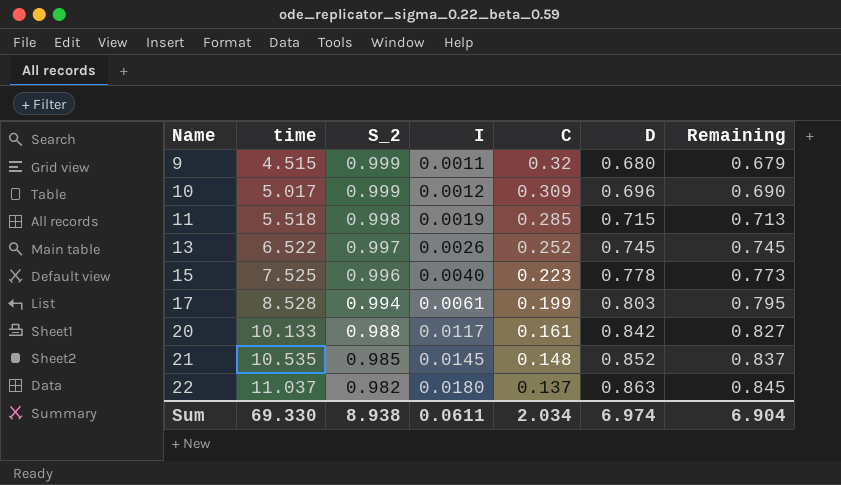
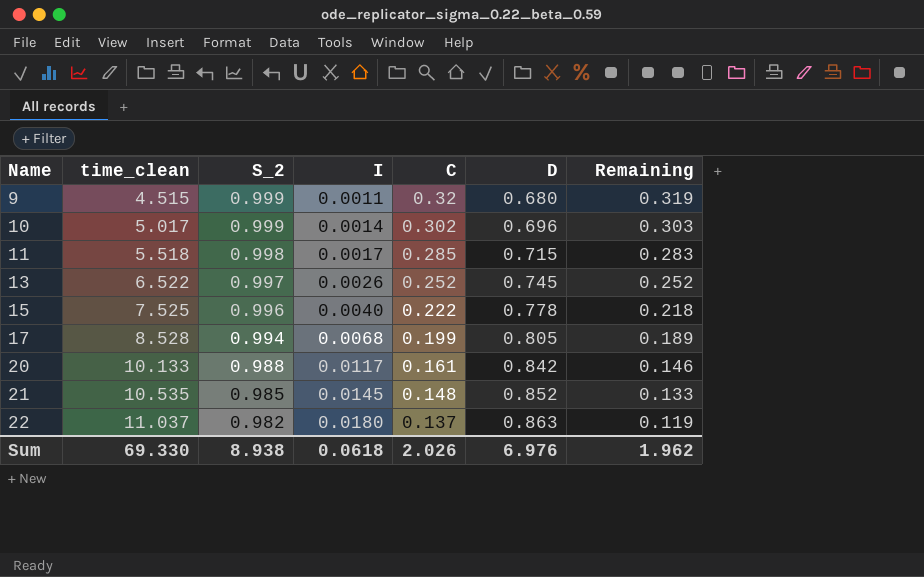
column name: time -> time_clean
column Remaining | formula: [S_2] - [C] -> [S_2] - [D]
10 | I: 0.0012 -> 0.0014
10 | C: 0.309 -> 0.302
11 | I: 0.0019 -> 0.0017
15 | C: 0.223 -> 0.222
17 | I: 0.0061 -> 0.0068
17 | D: 0.803 -> 0.805
Sum | I: 0.0611 -> 0.0618
Sum | C: 2.034 -> 2.026
Sum | D: 6.974 -> 6.976
Sum | Remaining: 6.904 -> 1.962

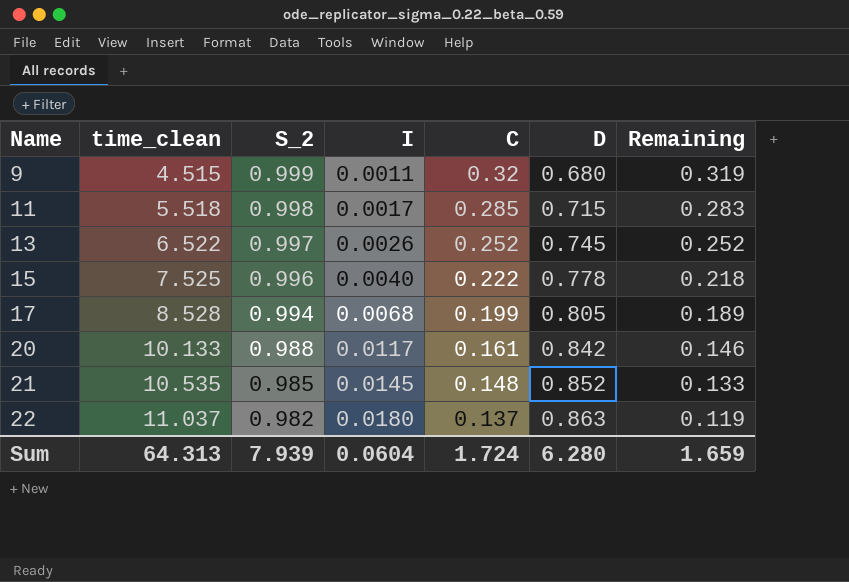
row 10: 5.017 | 0.999 | 0.0014 | 0.302 | 0.696 | 0.303 -> none
Sum | time_clean: 69.330 -> 64.313
Sum | S_2: 8.938 -> 7.939
Sum | I: 0.0618 -> 0.0604
Sum | C: 2.026 -> 1.724
Sum | D: 6.976 -> 6.280
Sum | Remaining: 1.962 -> 1.659

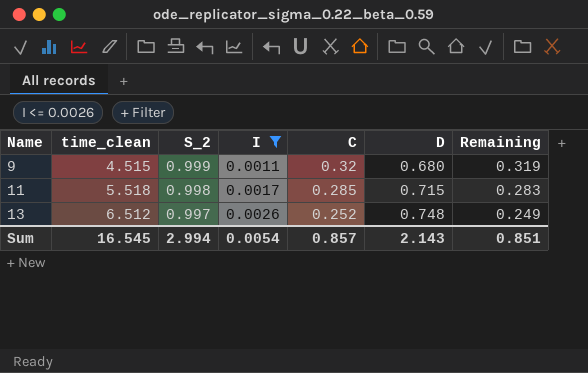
filter: none -> I <= 0.0026
13 | time_clean: 6.522 -> 6.512
13 | D: 0.745 -> 0.748
13 | Remaining: 0.252 -> 0.249
Sum | time_clean: 64.313 -> 16.545
Sum | S_2: 7.939 -> 2.994
Sum | I: 0.0604 -> 0.0054
Sum | C: 1.724 -> 0.857
Sum | D: 6.280 -> 2.143
Sum | Remaining: 1.659 -> 0.851

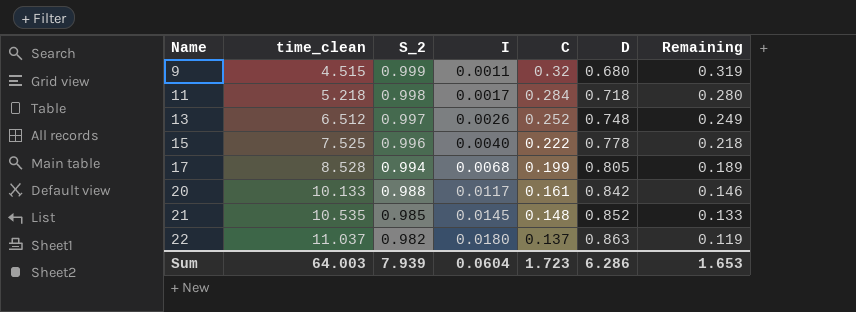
filter: I <= 0.0026 -> none
11 | time_clean: 5.518 -> 5.218
11 | C: 0.285 -> 0.284
11 | D: 0.715 -> 0.718
11 | Remaining: 0.283 -> 0.280
Sum | time_clean: 16.545 -> 64.003
Sum | S_2: 2.994 -> 7.939
Sum | I: 0.0054 -> 0.0604
Sum | C: 0.857 -> 1.723
Sum | D: 2.143 -> 6.286
Sum | Remaining: 0.851 -> 1.653

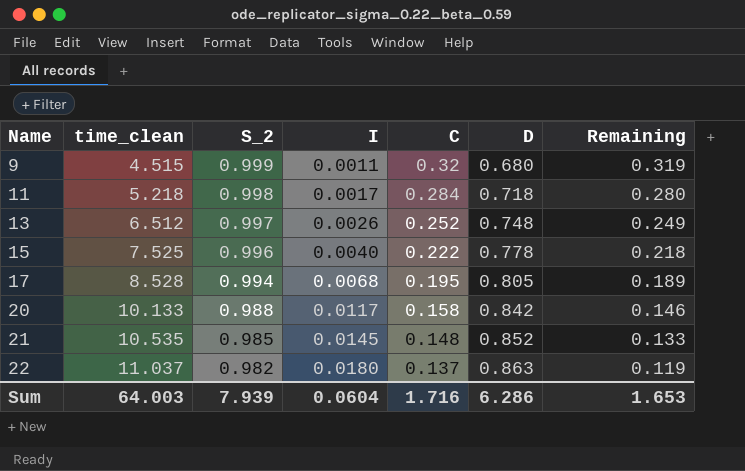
17 | C: 0.199 -> 0.195
20 | C: 0.161 -> 0.158
Sum | C: 1.723 -> 1.716

